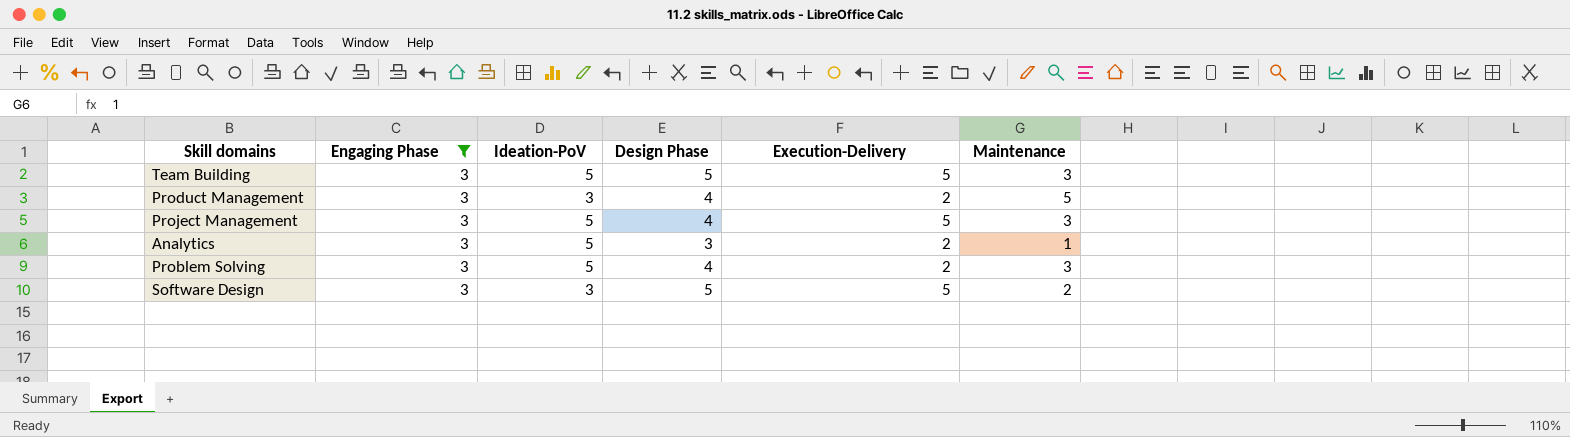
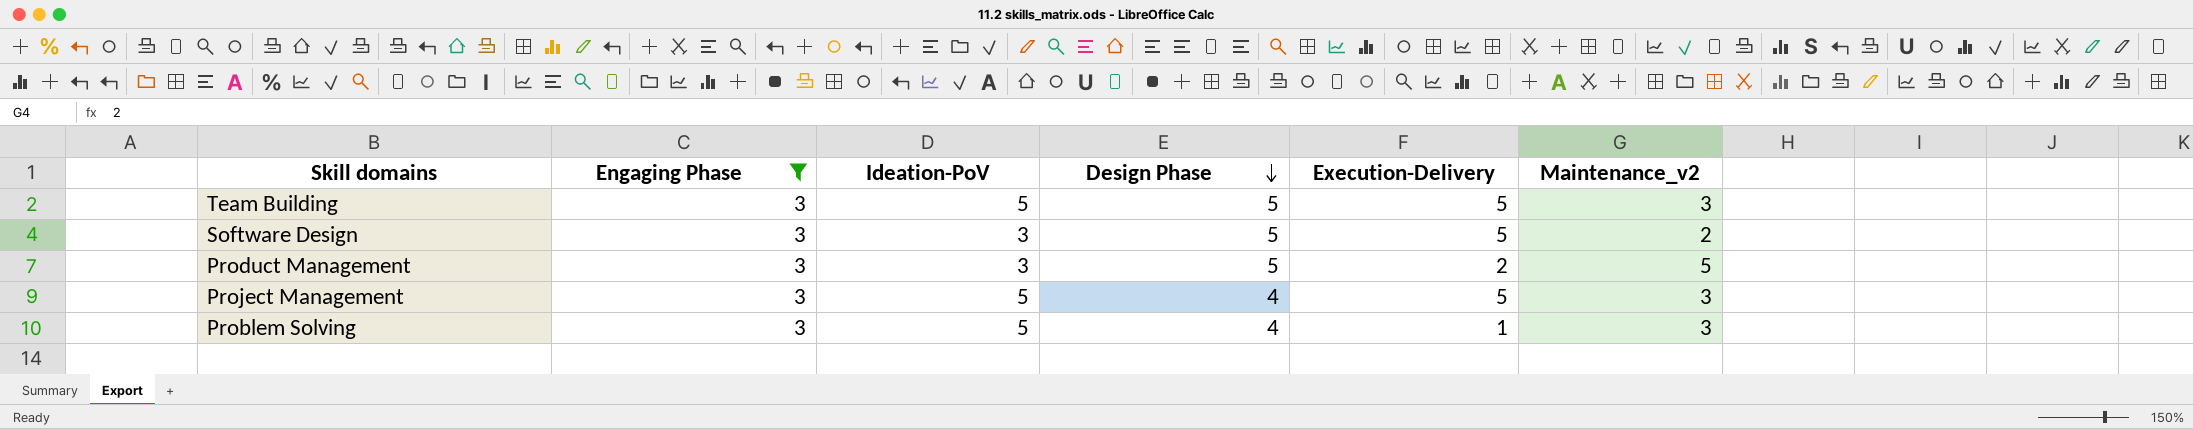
row order: none -> Design Phase descending
column name: Maintenance -> Maintenance_v2
row Analytics: 3 | 5 | 3 | 2 | 1 -> none
Product Management | Design Phase: 4 -> 5
Problem Solving | Execution-Delivery: 2 -> 1

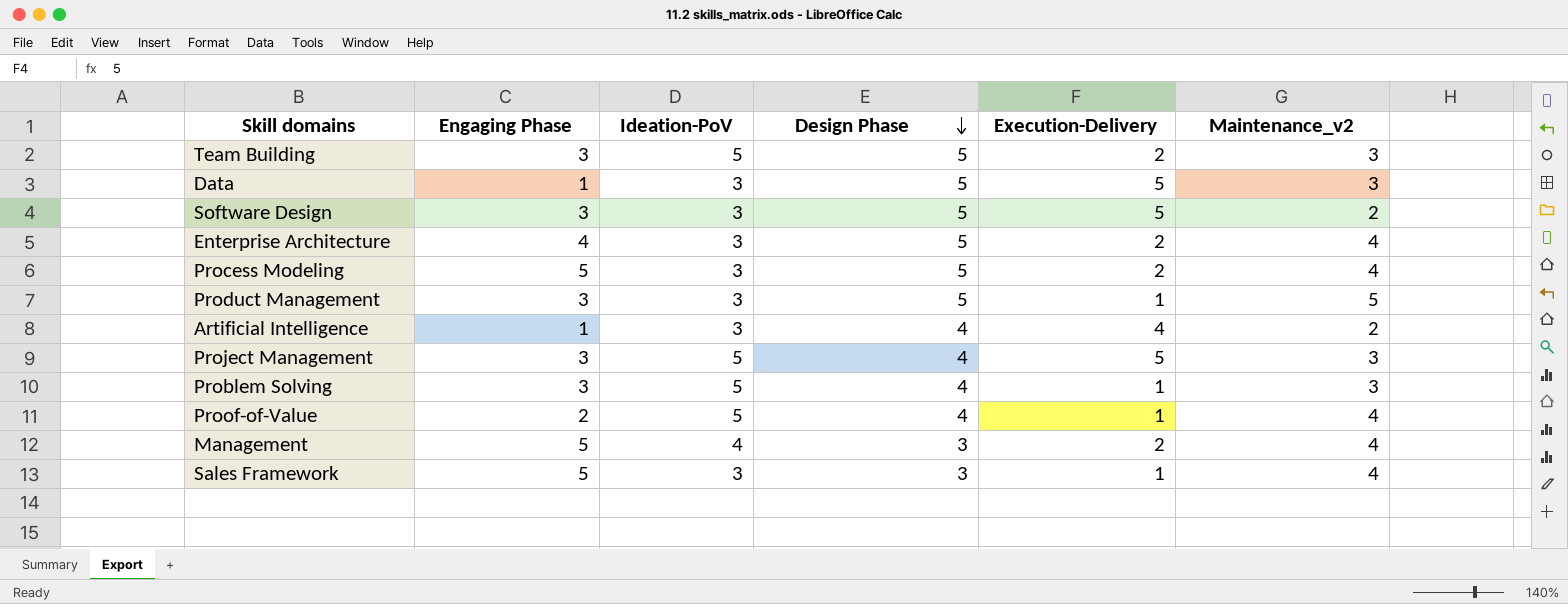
filter: Engaging Phase = 3 -> none
Team Building | Execution-Delivery: 5 -> 2
Product Management | Execution-Delivery: 2 -> 1

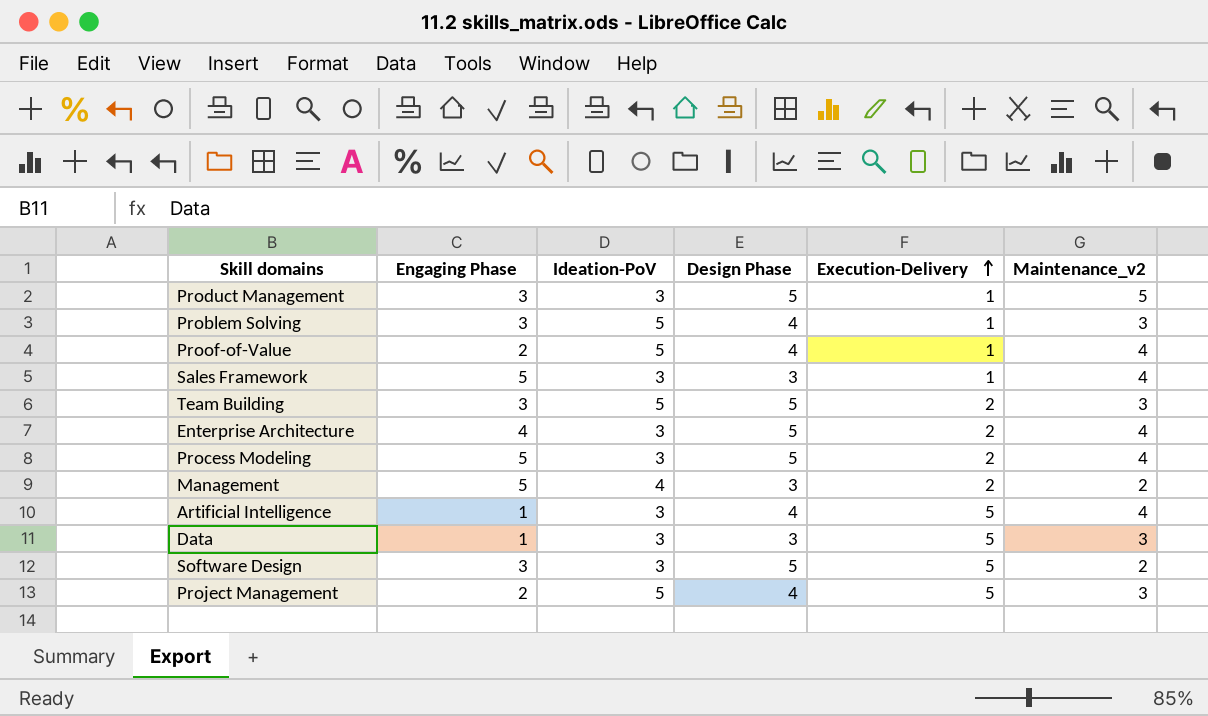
row order: Design Phase descending -> Execution-Delivery ascending
Management | Maintenance_v2: 4 -> 2
Artificial Intelligence | Execution-Delivery: 4 -> 5
Artificial Intelligence | Maintenance_v2: 2 -> 4
Data | Design Phase: 5 -> 3
Project Management | Engaging Phase: 3 -> 2

